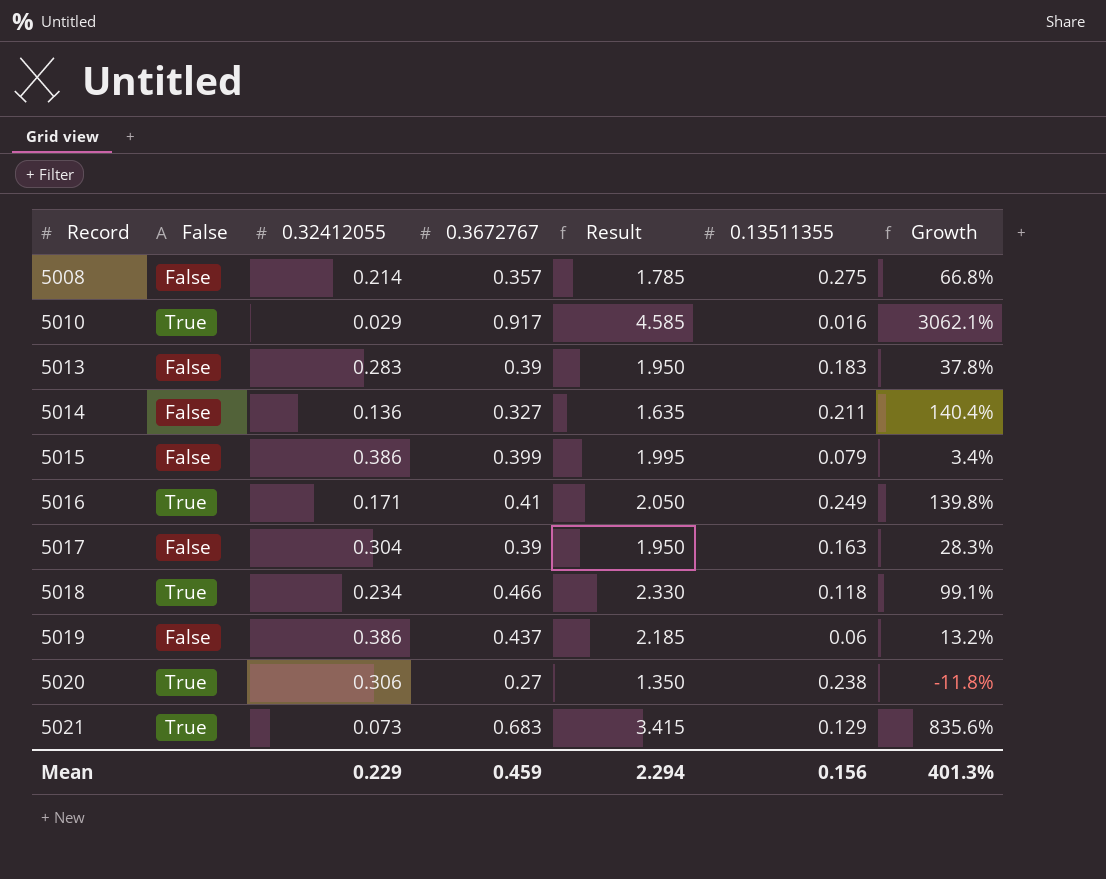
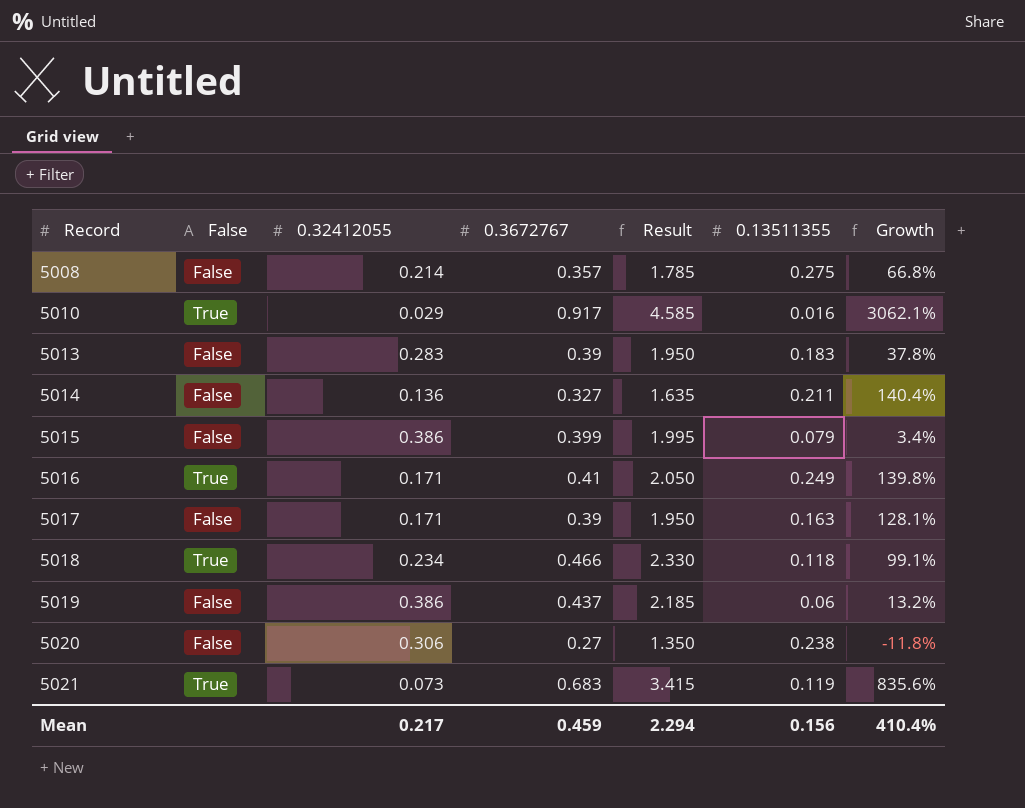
5017 | 0.32412055: 0.304 -> 0.171
5017 | Growth: 28.3% -> 128.1%
5020 | False: True -> False
5021 | 0.13511355: 0.129 -> 0.119
Mean | 0.32412055: 0.229 -> 0.217
Mean | Growth: 401.3% -> 410.4%

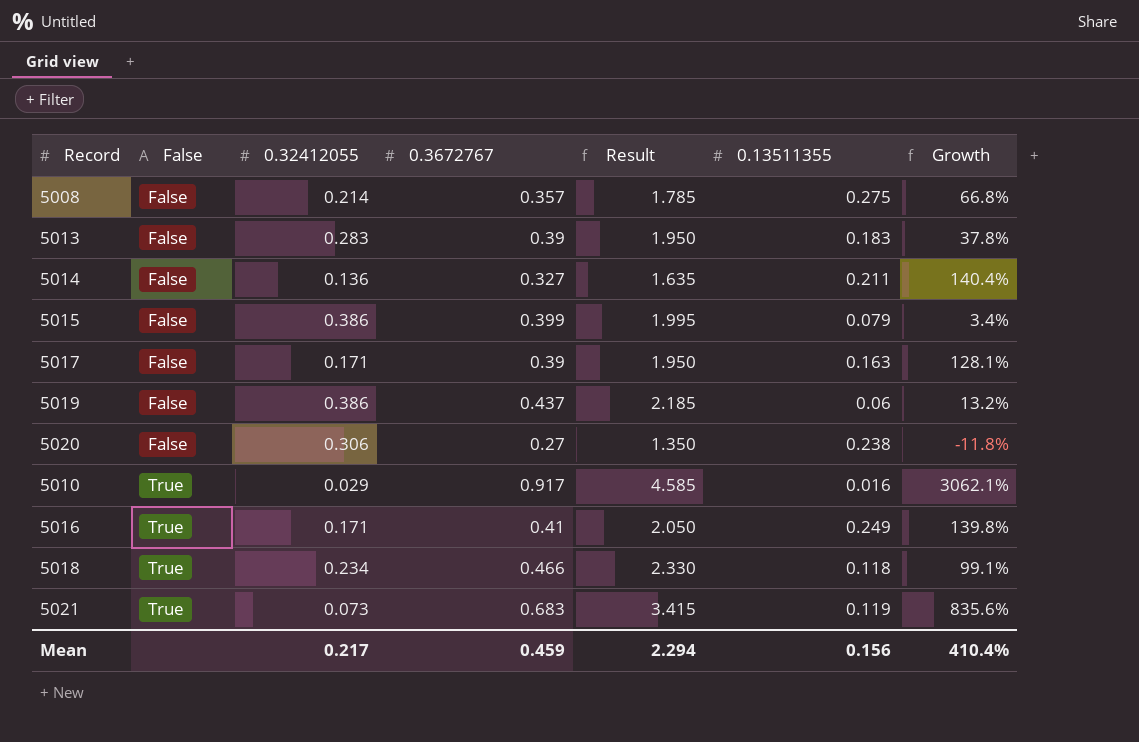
row order: Record ascending -> False ascending

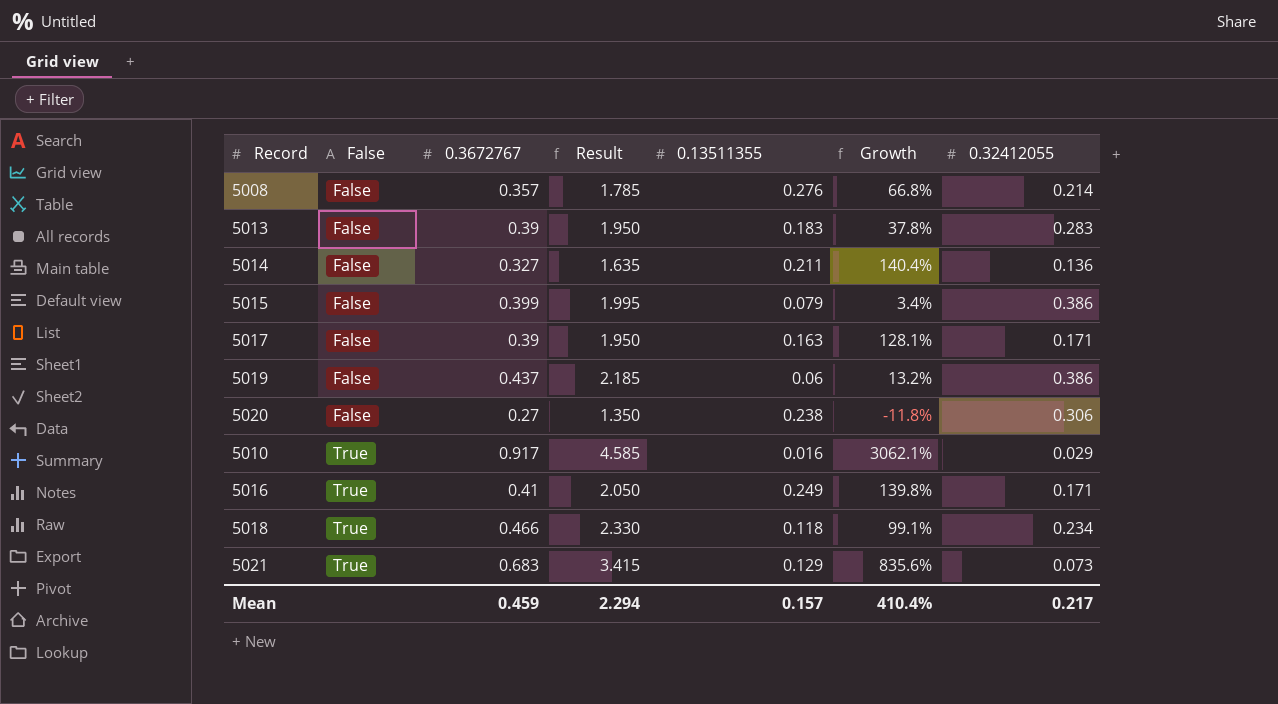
column 0.32412055 | position: 3 -> 7
5008 | 0.13511355: 0.275 -> 0.276
5021 | 0.13511355: 0.119 -> 0.129
Mean | 0.13511355: 0.156 -> 0.157

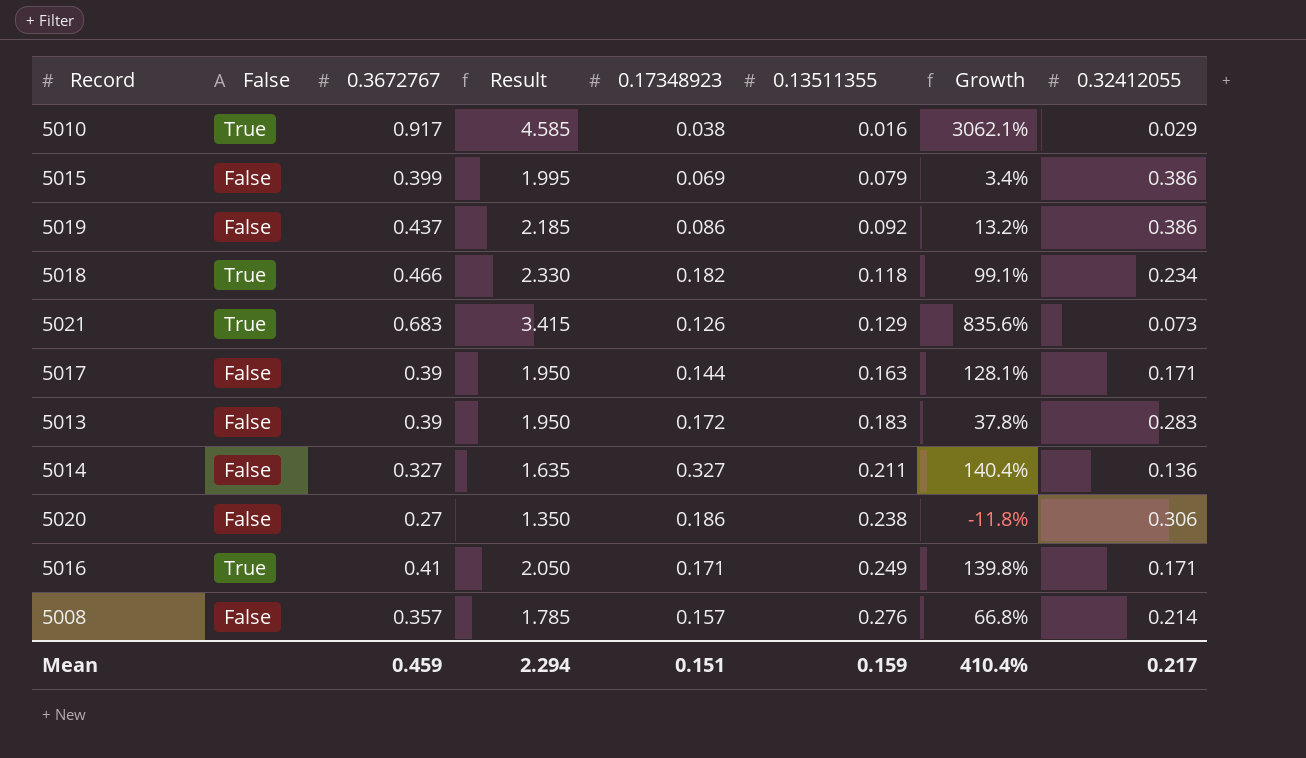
row order: False ascending -> 0.13511355 ascending
column 0.17348923 | position: none -> 5
5019 | 0.13511355: 0.06 -> 0.092
Mean | 0.13511355: 0.157 -> 0.159

